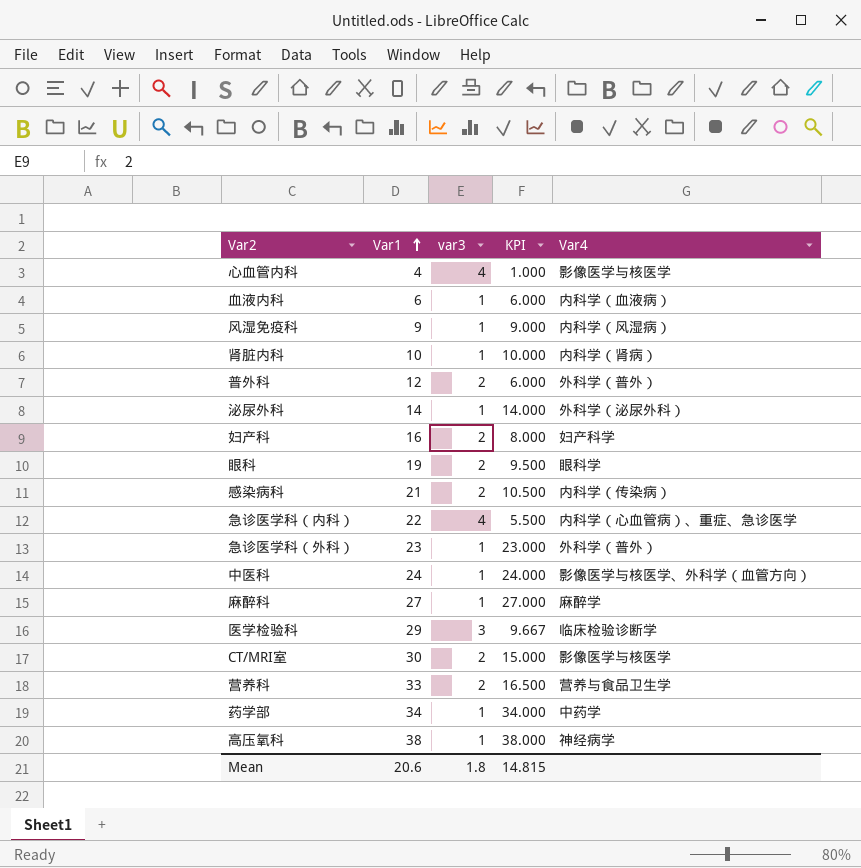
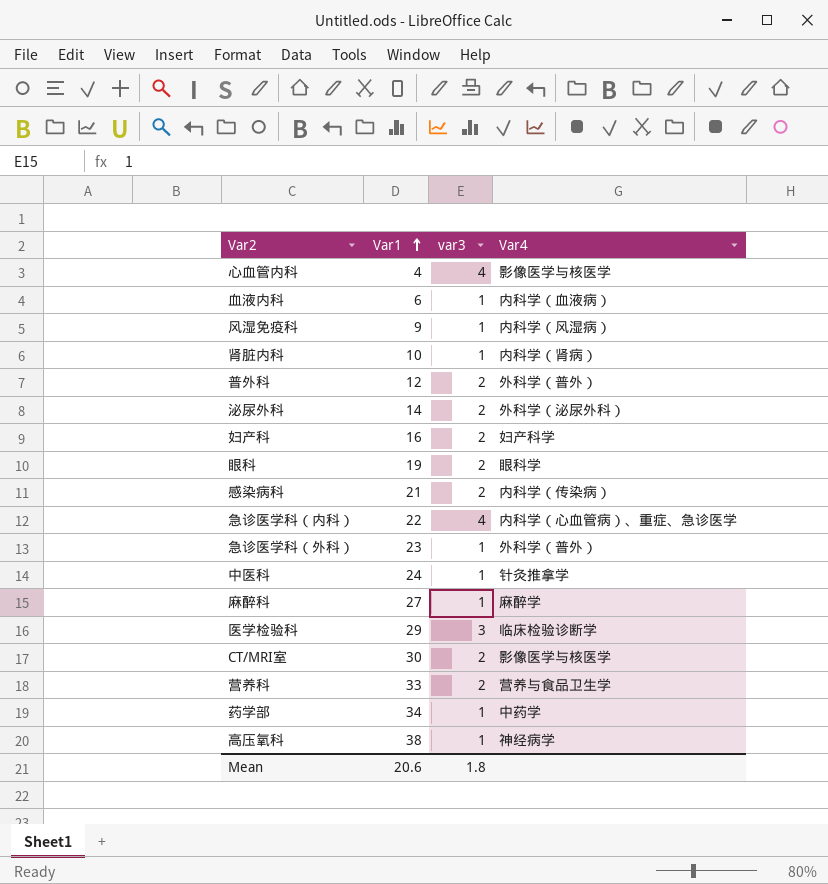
column KPI | formula: [Var1] / [var3] -> none
泌尿外科 | var3: 1 -> 2
中医科 | Var4: 影像医学与核医学、外科学（血管方向） -> 针灸推拿学

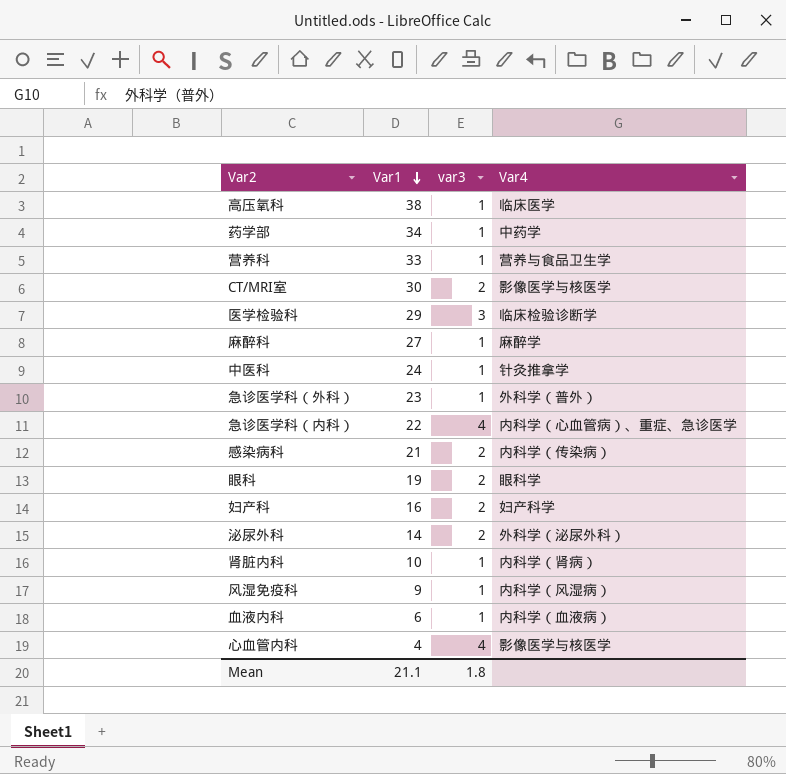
row order: Var1 ascending -> Var1 descending
row 普外科: 12 | 2 | 外科学（普外） -> none
高压氧科 | Var4: 神经病学 -> 临床医学
营养科 | var3: 2 -> 1
Mean | Var1: 20.6 -> 21.1

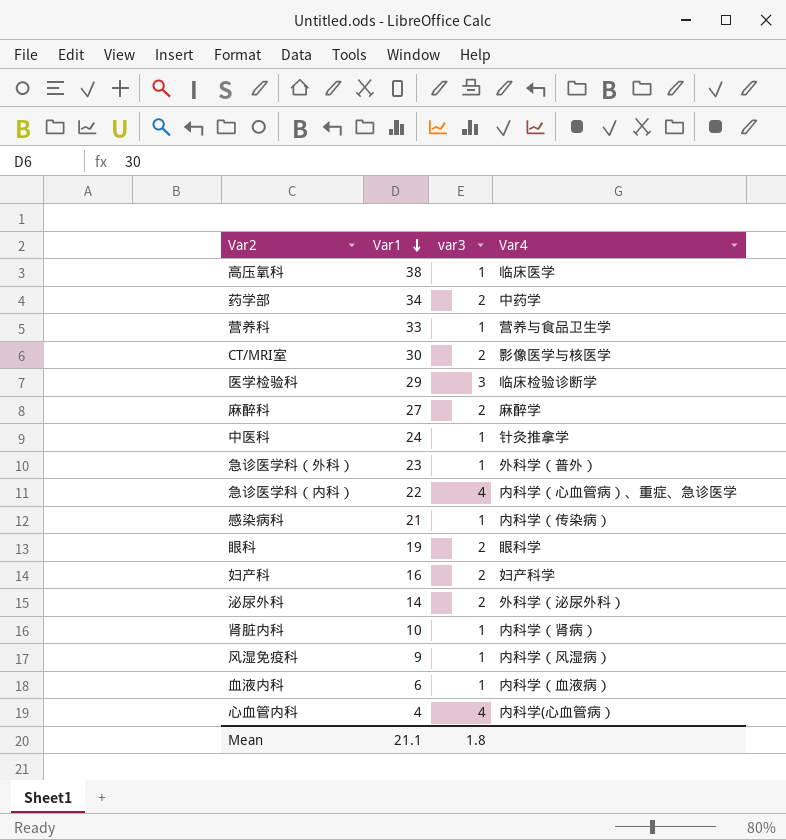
药学部 | var3: 1 -> 2
麻醉科 | var3: 1 -> 2
感染病科 | var3: 2 -> 1
心血管内科 | Var4: 影像医学与核医学 -> 内科学(心血管病）

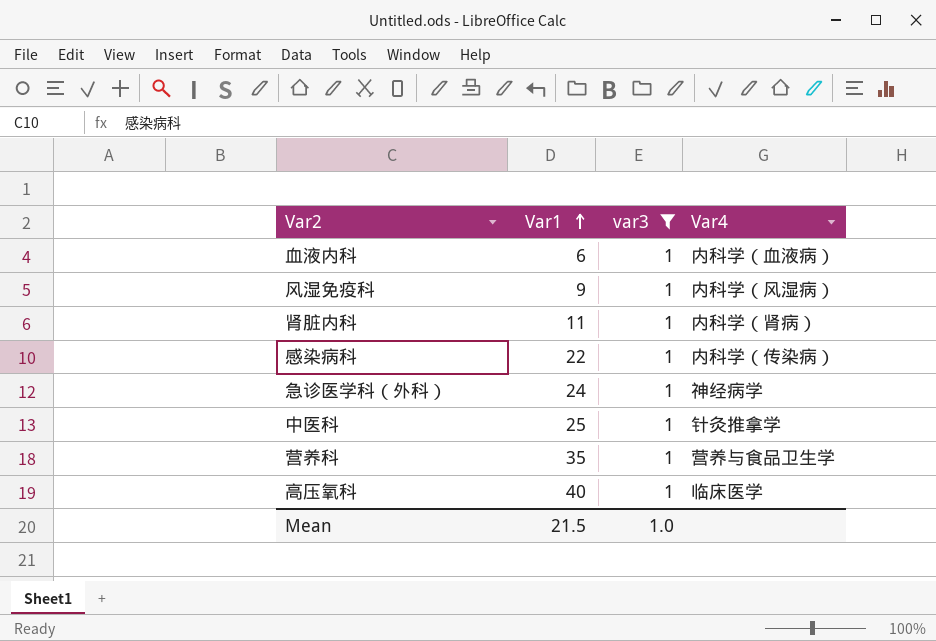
filter: none -> var3 = 1
row order: Var1 descending -> Var1 ascending
肾脏内科 | Var1: 10 -> 11
感染病科 | Var1: 21 -> 22
急诊医学科（外科） | Var1: 23 -> 24
急诊医学科（外科） | Var4: 外科学（普外） -> 神经病学
中医科 | Var1: 24 -> 25
营养科 | Var1: 33 -> 35
高压氧科 | Var1: 38 -> 40
Mean | Var1: 21.1 -> 21.5
Mean | var3: 1.8 -> 1.0

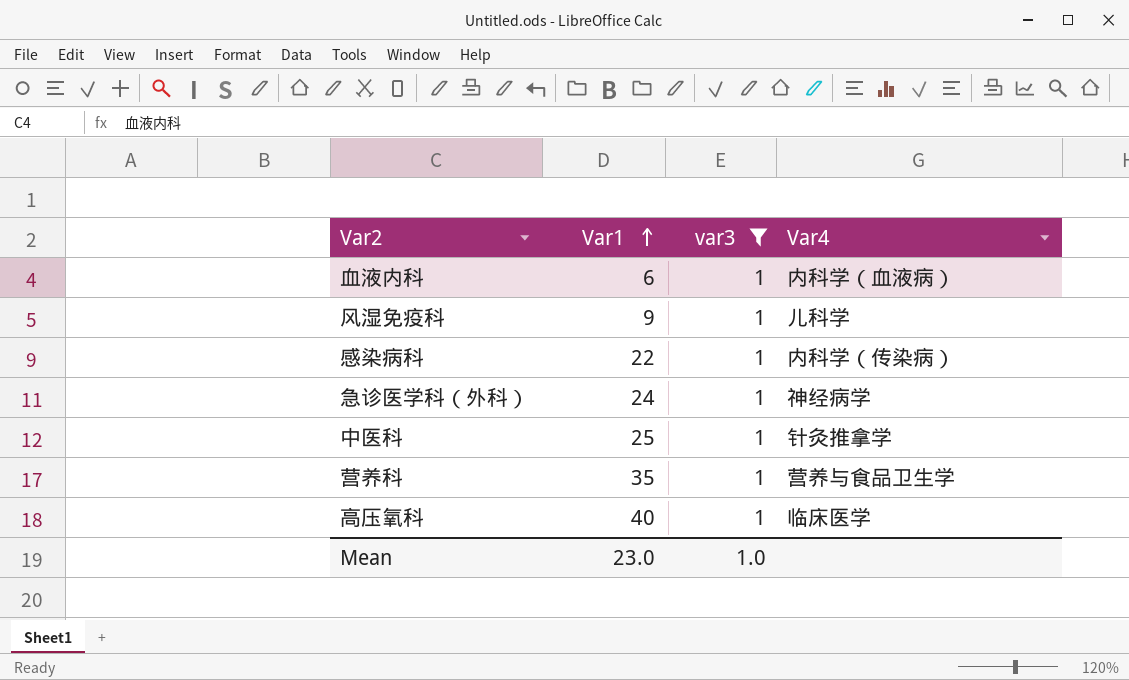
row 肾脏内科: 11 | 1 | 内科学（肾病） -> none
风湿免疫科 | Var4: 内科学（风湿病） -> 儿科学
Mean | Var1: 21.5 -> 23.0

